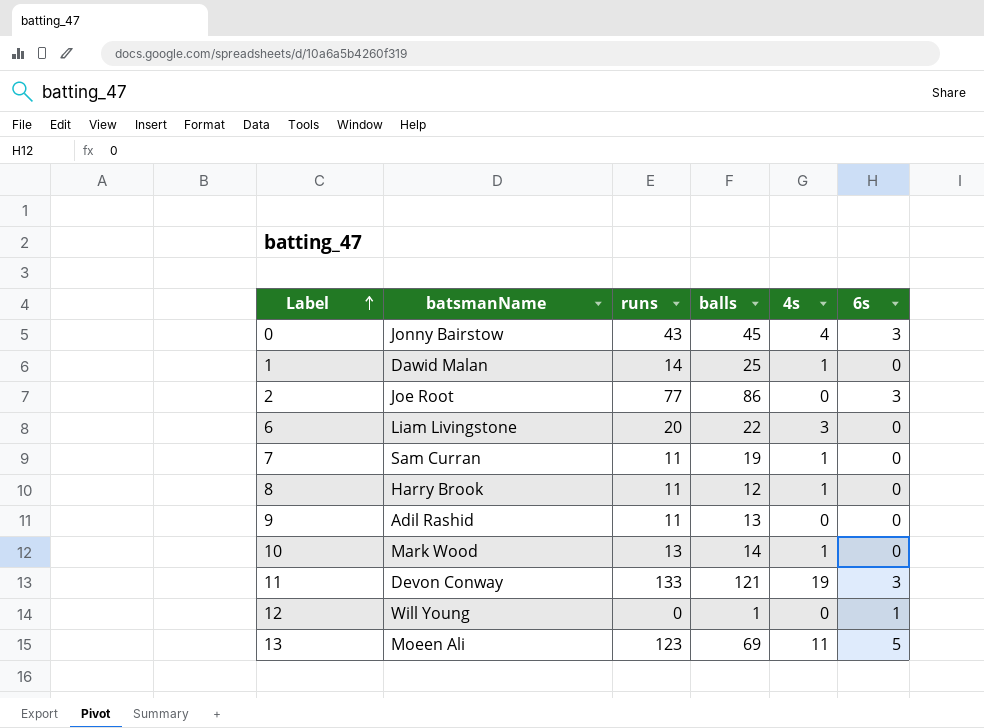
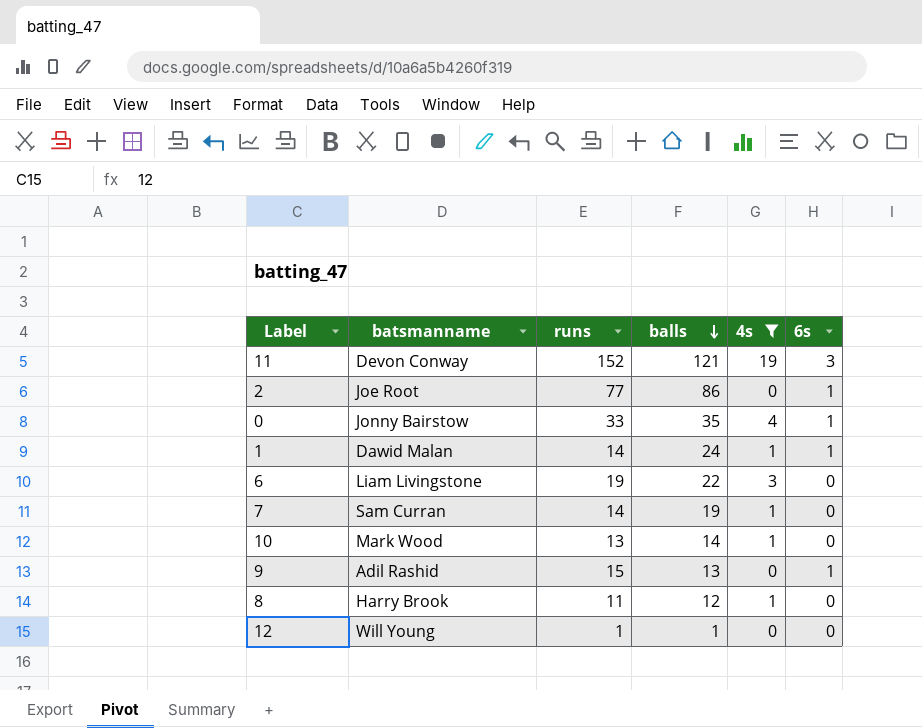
filter: none -> 4s != 11
row order: Label ascending -> balls descending
column name: batsmanName -> batsmanname
11 | runs: 133 -> 152
2 | 6s: 3 -> 1
0 | runs: 43 -> 33
0 | balls: 45 -> 35
0 | 6s: 3 -> 1
1 | balls: 25 -> 24
1 | 6s: 0 -> 1
6 | runs: 20 -> 19
7 | runs: 11 -> 14
9 | runs: 11 -> 15
9 | 6s: 0 -> 1
12 | runs: 0 -> 1
12 | 6s: 1 -> 0

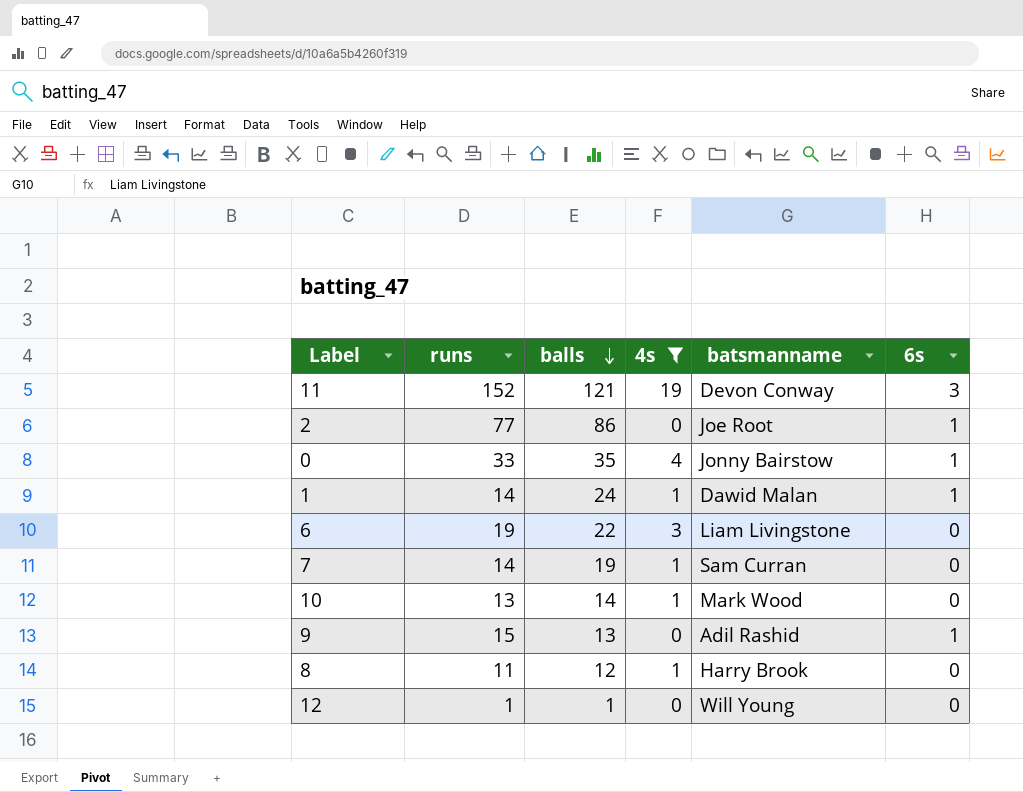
column batsmanname | position: 2 -> 5

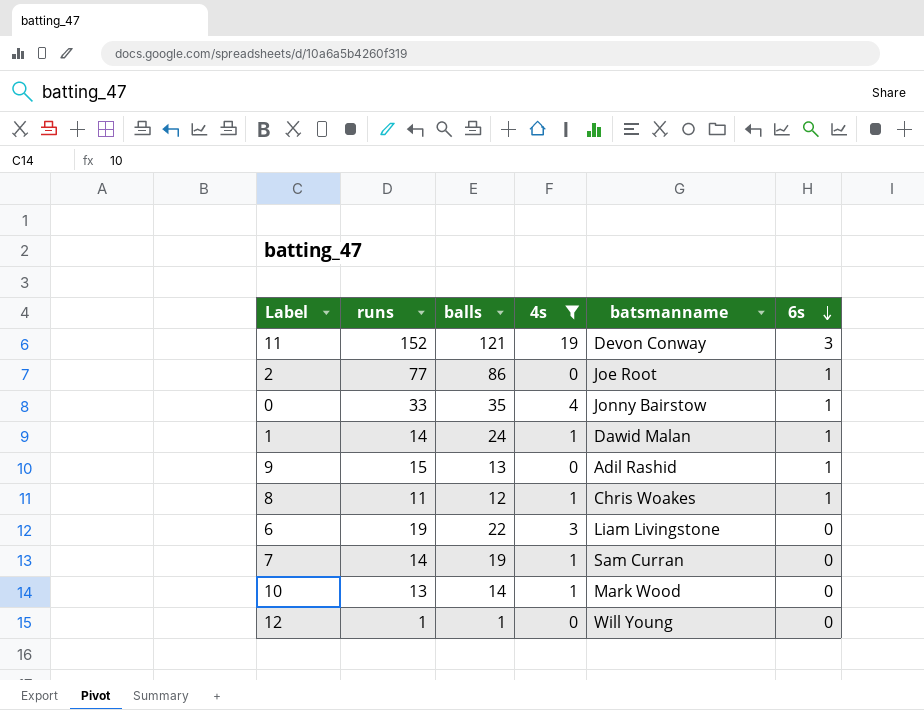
row order: balls descending -> 6s descending
8 | batsmanname: Harry Brook -> Chris Woakes
8 | 6s: 0 -> 1

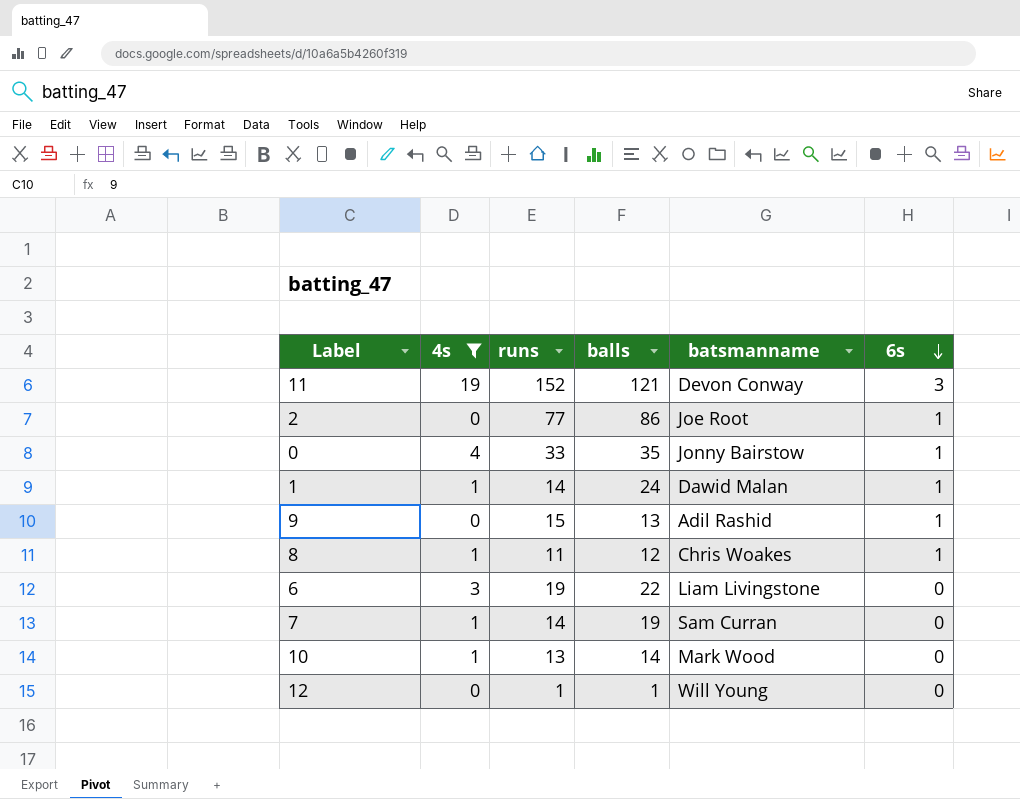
column 4s | position: 4 -> 2

